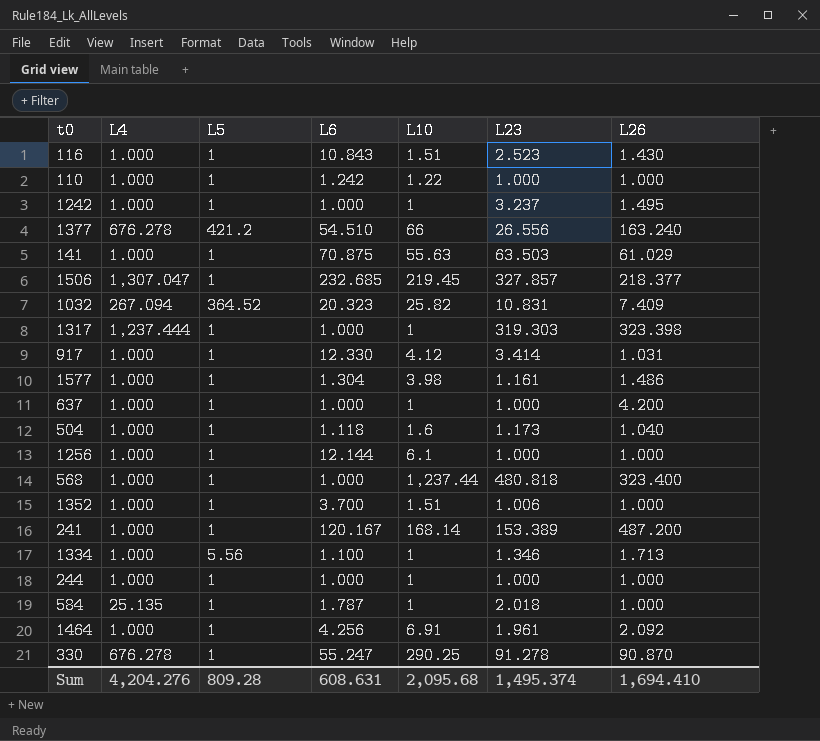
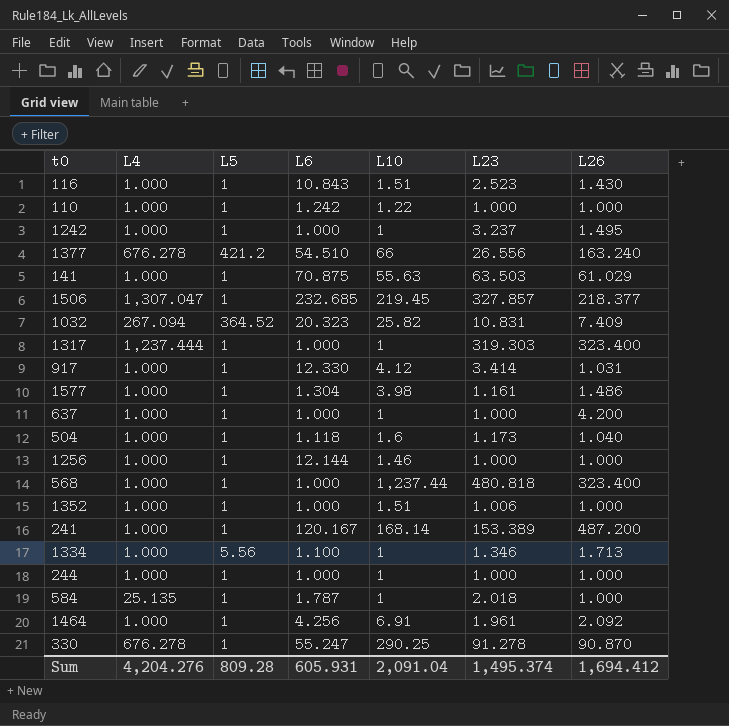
1317 | L26: 323.398 -> 323.400
1256 | L10: 6.1 -> 1.46
1352 | L6: 3.700 -> 1.000
Sum | L6: 608.631 -> 605.931
Sum | L10: 2,095.68 -> 2,091.04
Sum | L26: 1,694.410 -> 1,694.412

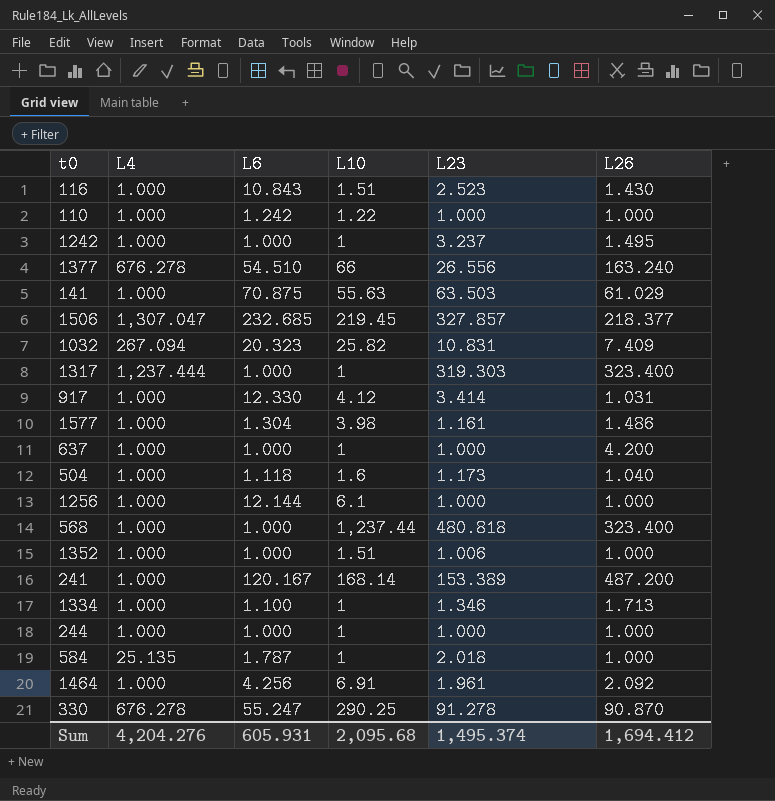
column L5 | position: 3 -> none
1256 | L10: 1.46 -> 6.1
Sum | L10: 2,091.04 -> 2,095.68

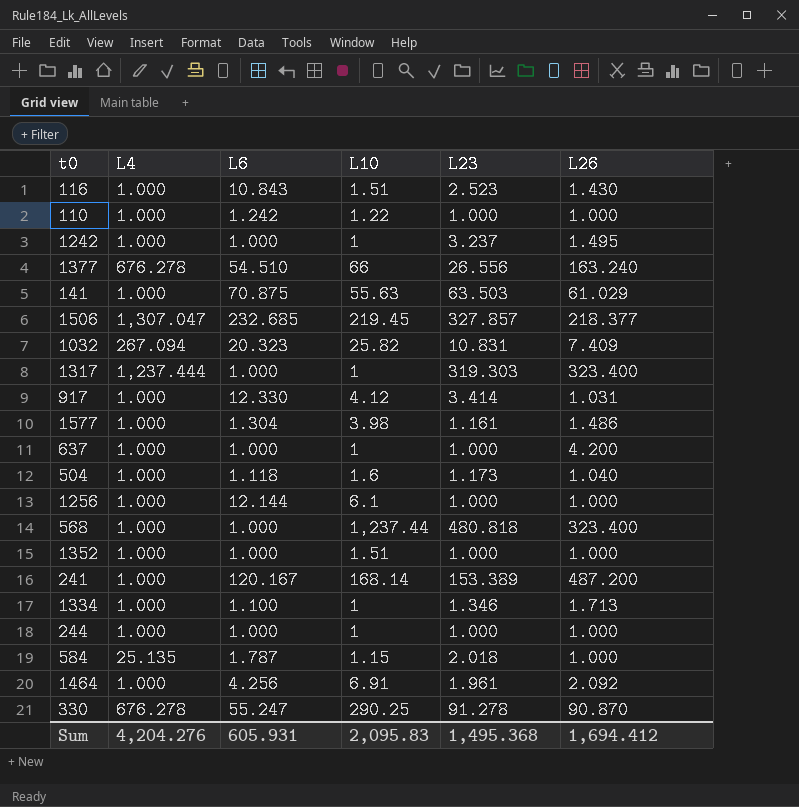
1352 | L23: 1.006 -> 1.000
584 | L10: 1 -> 1.15
Sum | L10: 2,095.68 -> 2,095.83
Sum | L23: 1,495.374 -> 1,495.368

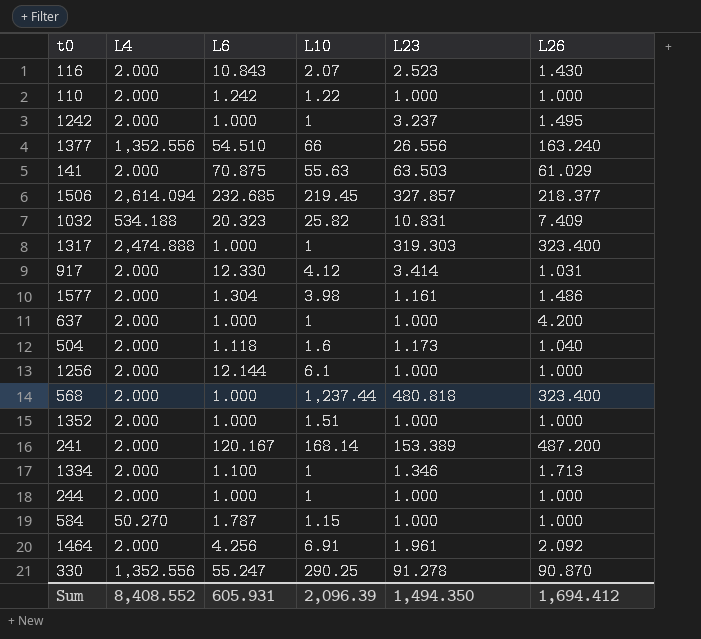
116 | L4: 1.000 -> 2.000
116 | L10: 1.51 -> 2.07
110 | L4: 1.000 -> 2.000
1242 | L4: 1.000 -> 2.000
1377 | L4: 676.278 -> 1,352.556
141 | L4: 1.000 -> 2.000
1506 | L4: 1,307.047 -> 2,614.094
1032 | L4: 267.094 -> 534.188
1317 | L4: 1,237.444 -> 2,474.888
917 | L4: 1.000 -> 2.000
1577 | L4: 1.000 -> 2.000
637 | L4: 1.000 -> 2.000
504 | L4: 1.000 -> 2.000
1256 | L4: 1.000 -> 2.000
568 | L4: 1.000 -> 2.000
1352 | L4: 1.000 -> 2.000
241 | L4: 1.000 -> 2.000
1334 | L4: 1.000 -> 2.000
244 | L4: 1.000 -> 2.000
584 | L4: 25.135 -> 50.270
584 | L23: 2.018 -> 1.000
1464 | L4: 1.000 -> 2.000
330 | L4: 676.278 -> 1,352.556
Sum | L4: 4,204.276 -> 8,408.552
Sum | L10: 2,095.83 -> 2,096.39
Sum | L23: 1,495.368 -> 1,494.350

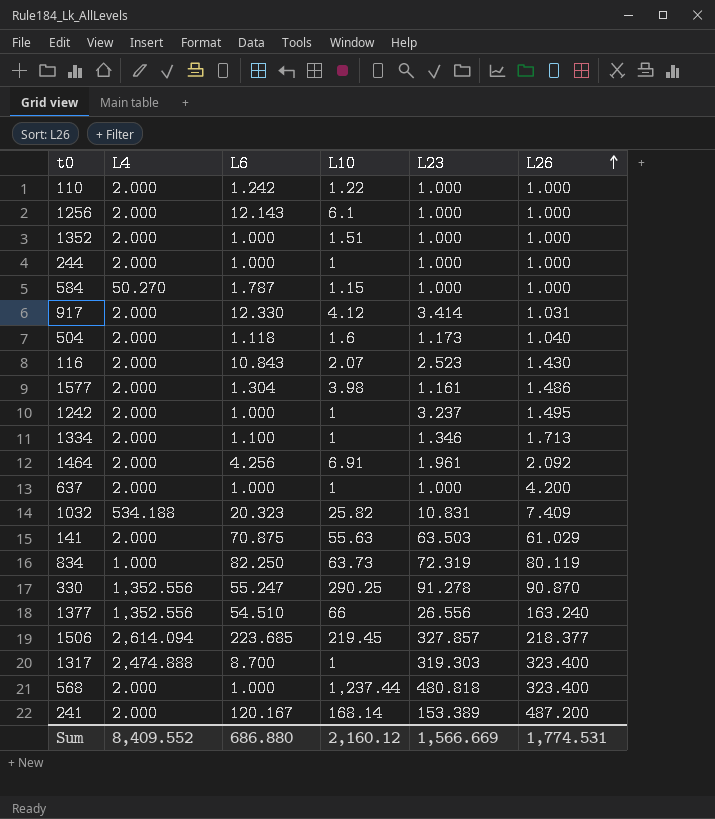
row order: none -> L26 ascending
1256 | L6: 12.144 -> 12.143
row 834: none -> 1.000 | 82.250 | 63.73 | 72.319 | 80.119
1506 | L6: 232.685 -> 223.685
1317 | L6: 1.000 -> 8.700
Sum | L4: 8,408.552 -> 8,409.552
Sum | L6: 605.931 -> 686.880
Sum | L10: 2,096.39 -> 2,160.12
Sum | L23: 1,494.350 -> 1,566.669
Sum | L26: 1,694.412 -> 1,774.531

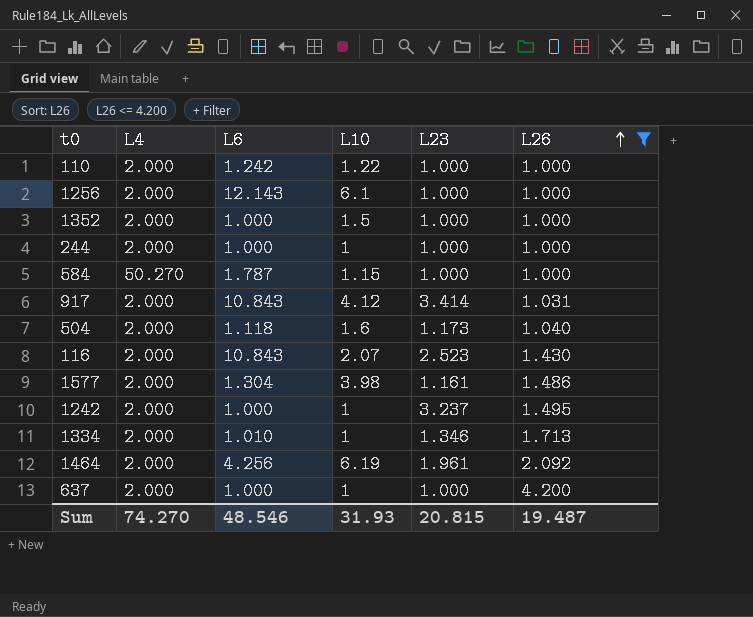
filter: none -> L26 <= 4.200
1352 | L10: 1.51 -> 1.5
917 | L6: 12.330 -> 10.843
1334 | L6: 1.100 -> 1.010
1464 | L10: 6.91 -> 6.19
Sum | L4: 8,409.552 -> 74.270
Sum | L6: 686.880 -> 48.546
Sum | L10: 2,160.12 -> 31.93
Sum | L23: 1,566.669 -> 20.815
Sum | L26: 1,774.531 -> 19.487

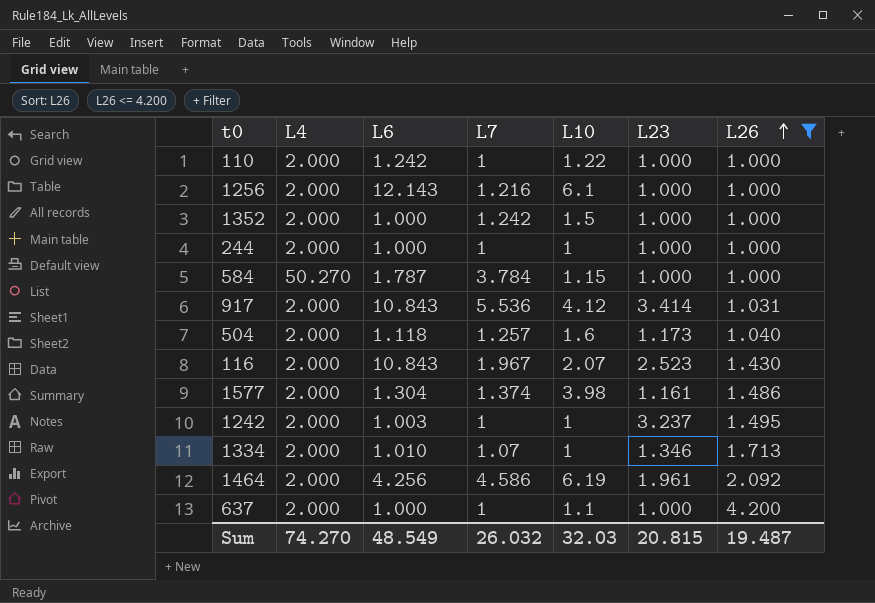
column L7 | position: none -> 4
1242 | L6: 1.000 -> 1.003
637 | L10: 1 -> 1.1
Sum | L6: 48.546 -> 48.549
Sum | L10: 31.93 -> 32.03

